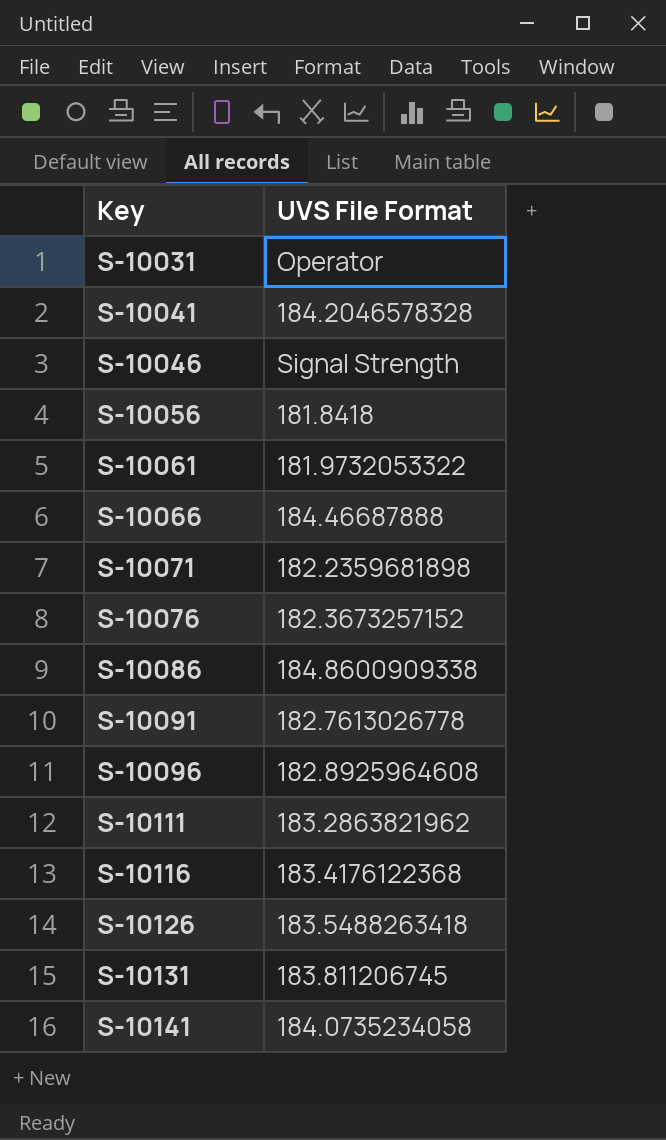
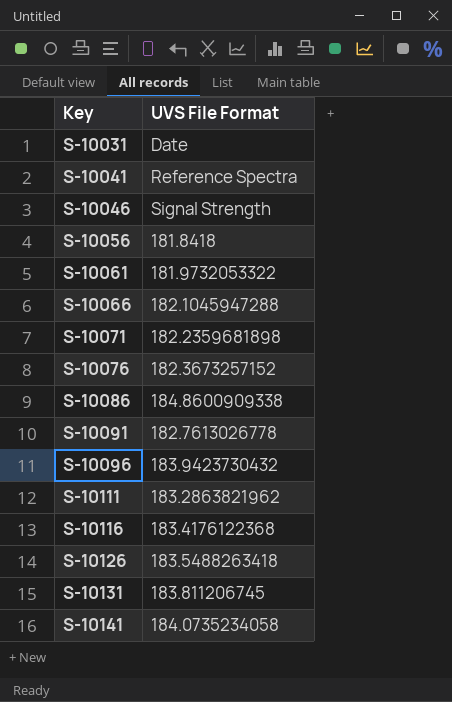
S-10031 | UVS File Format: Operator -> Date
S-10041 | UVS File Format: 184.2046578328 -> Reference Spectra
S-10066 | UVS File Format: 184.46687888 -> 182.1045947288
S-10096 | UVS File Format: 182.8925964608 -> 183.9423730432

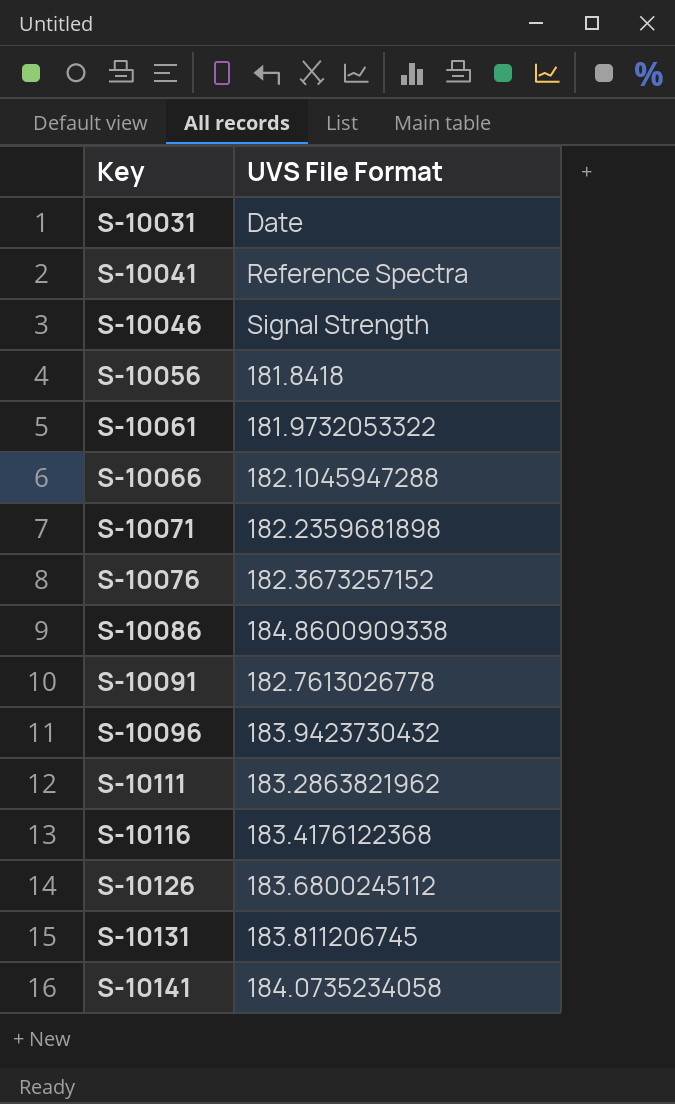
S-10126 | UVS File Format: 183.5488263418 -> 183.6800245112

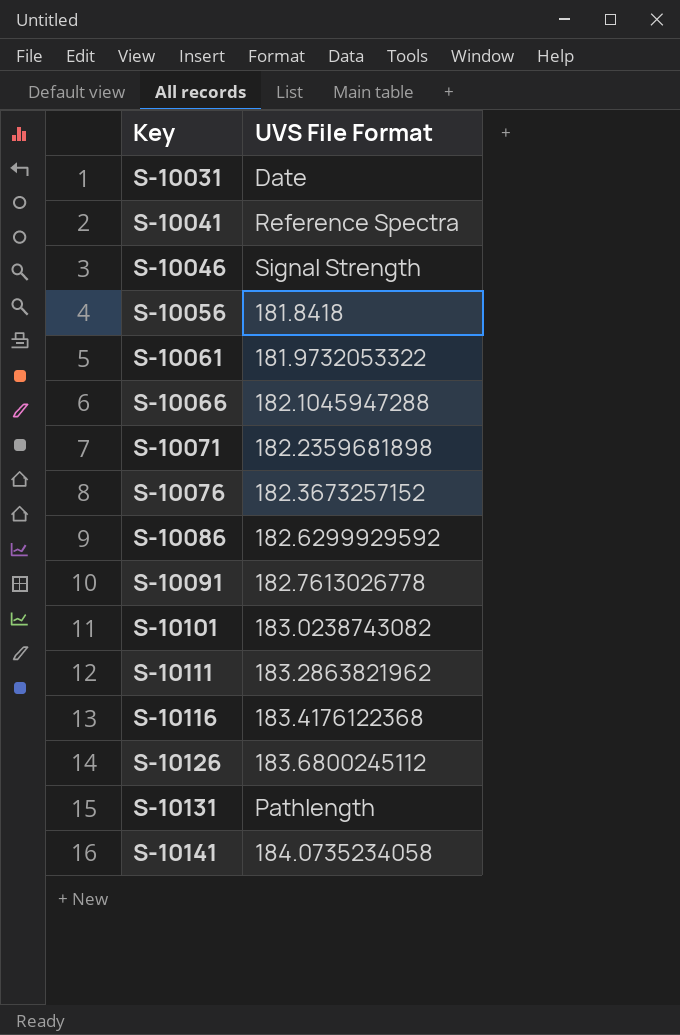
row S-10096: 183.9423730432 -> none
S-10086 | UVS File Format: 184.8600909338 -> 182.6299929592
row S-10101: none -> 183.0238743082
S-10131 | UVS File Format: 183.811206745 -> Pathlength

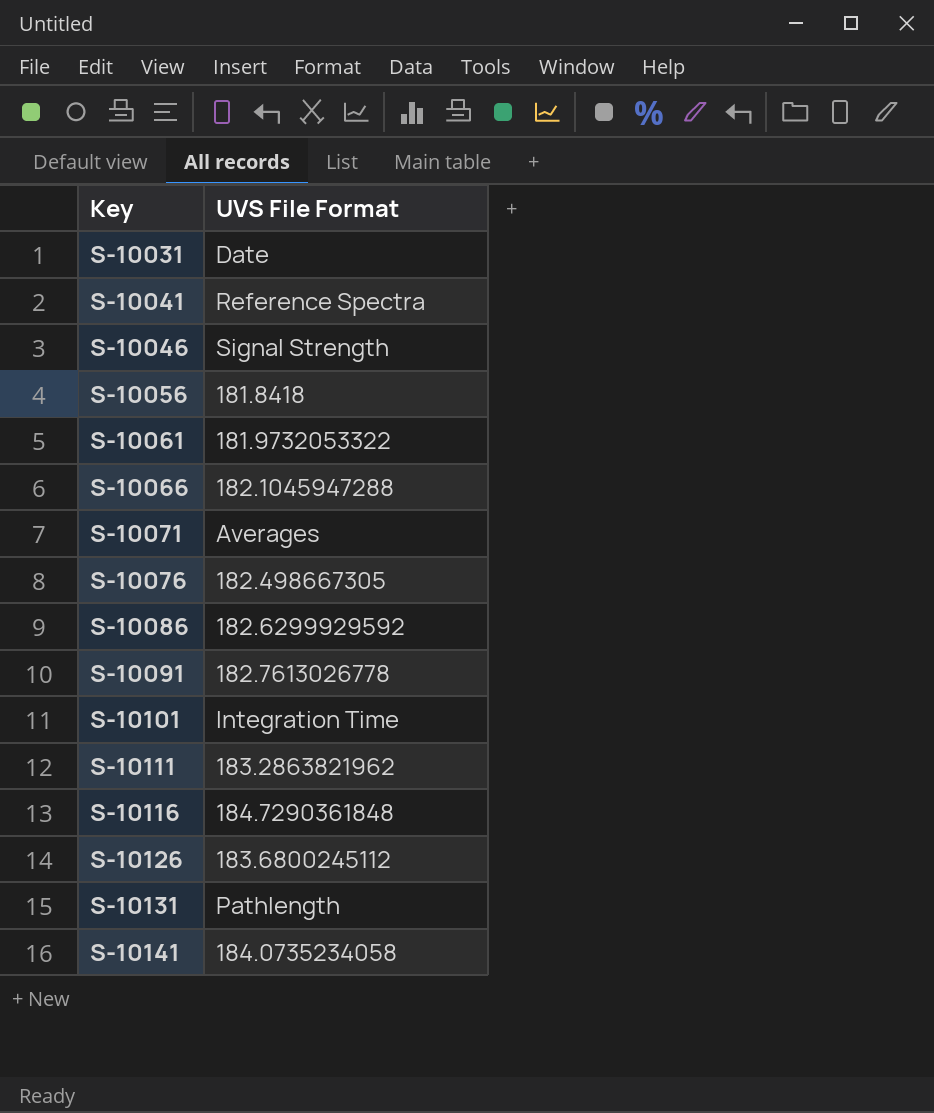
S-10071 | UVS File Format: 182.2359681898 -> Averages
S-10076 | UVS File Format: 182.3673257152 -> 182.498667305
S-10101 | UVS File Format: 183.0238743082 -> Integration Time
S-10116 | UVS File Format: 183.4176122368 -> 184.7290361848

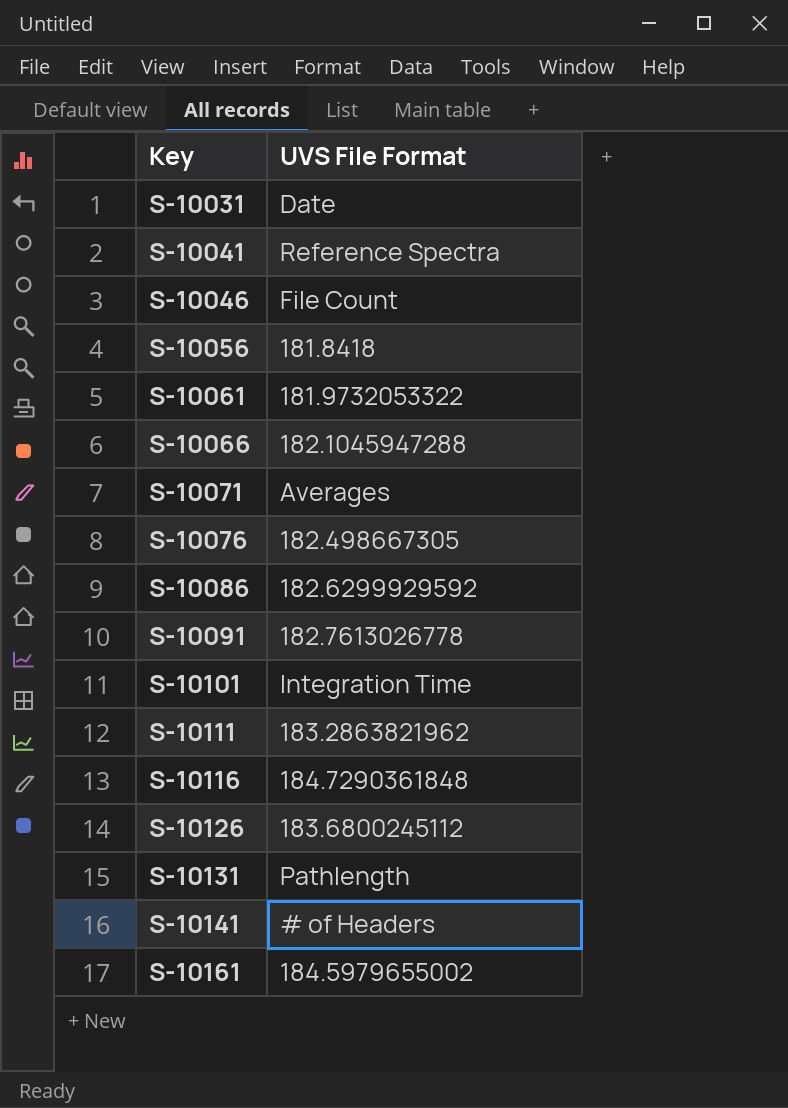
S-10046 | UVS File Format: Signal Strength -> File Count
S-10141 | UVS File Format: 184.0735234058 -> # of Headers
row S-10161: none -> 184.5979655002

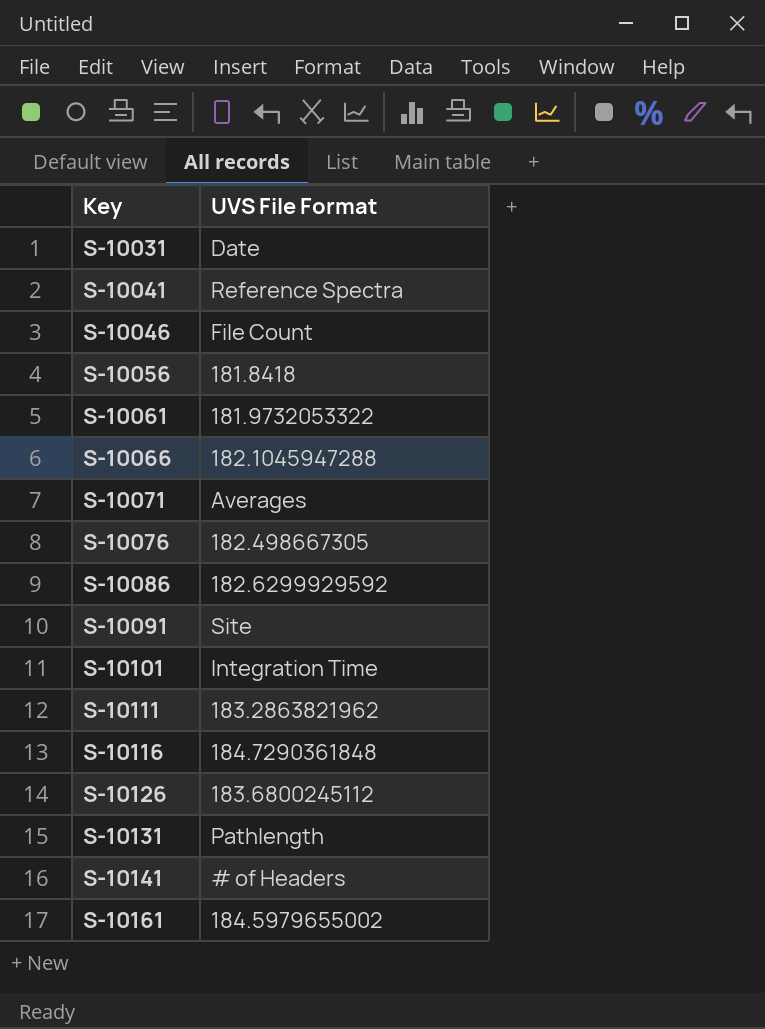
S-10091 | UVS File Format: 182.7613026778 -> Site

